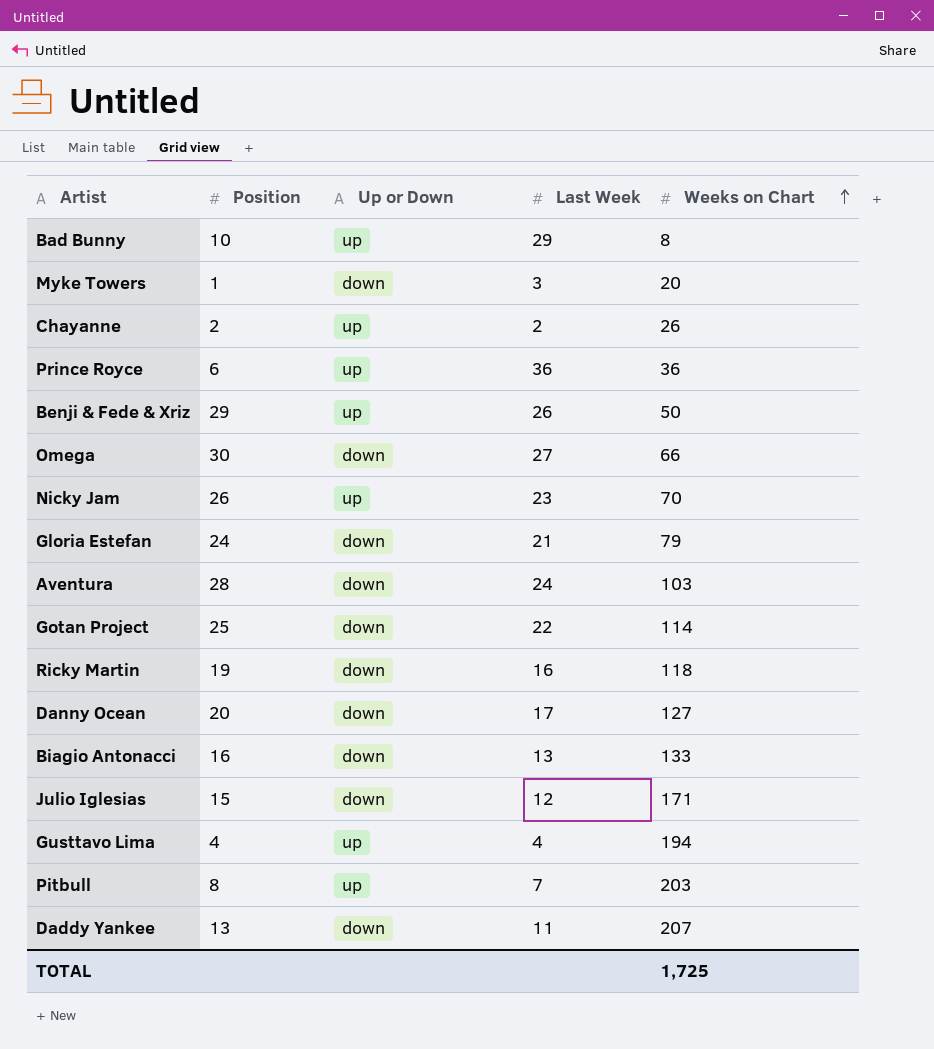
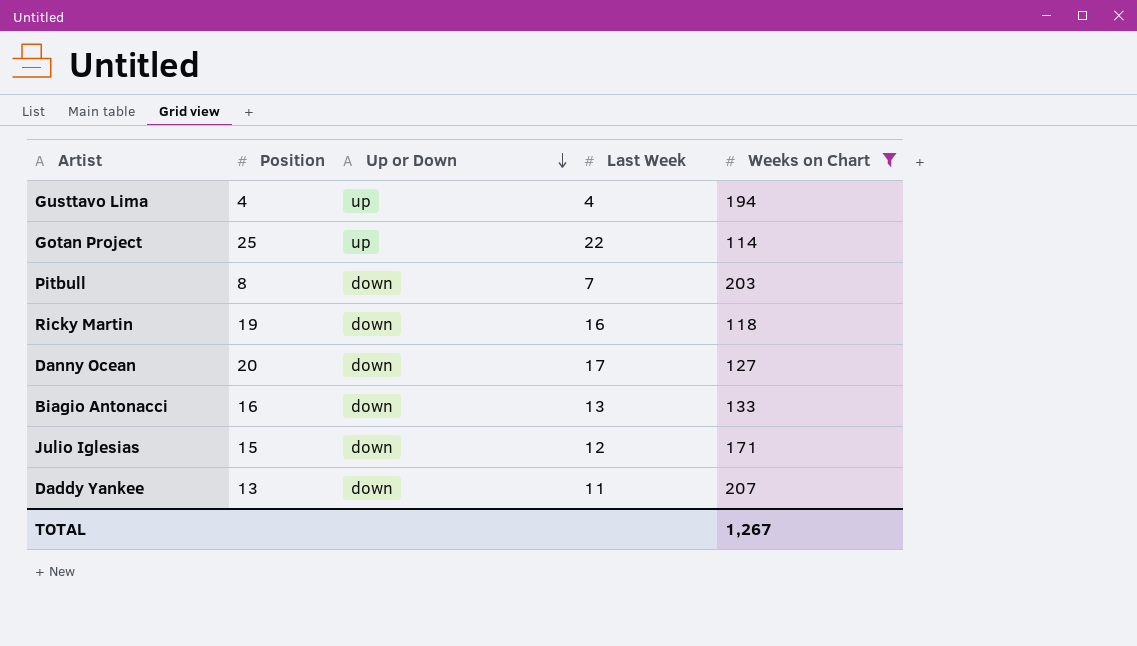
filter: none -> Weeks on Chart >= 114
row order: Weeks on Chart ascending -> Up or Down descending
Gotan Project | Up or Down: down -> up
Pitbull | Up or Down: up -> down
TOTAL | Weeks on Chart: 1,725 -> 1,267

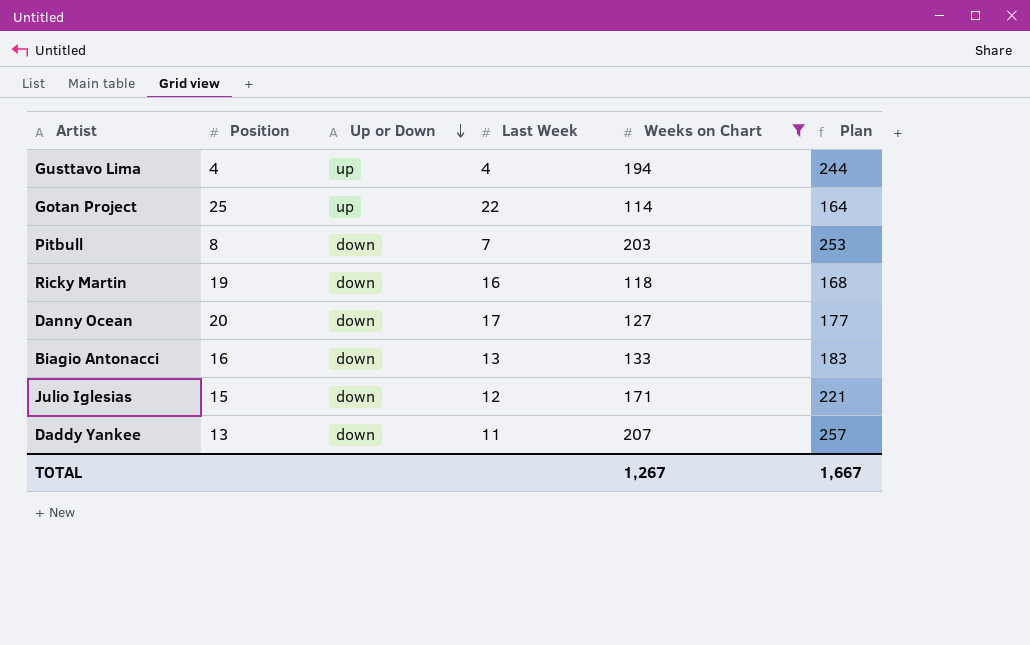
column Plan | formula: none -> [Weeks on Chart] + 50

